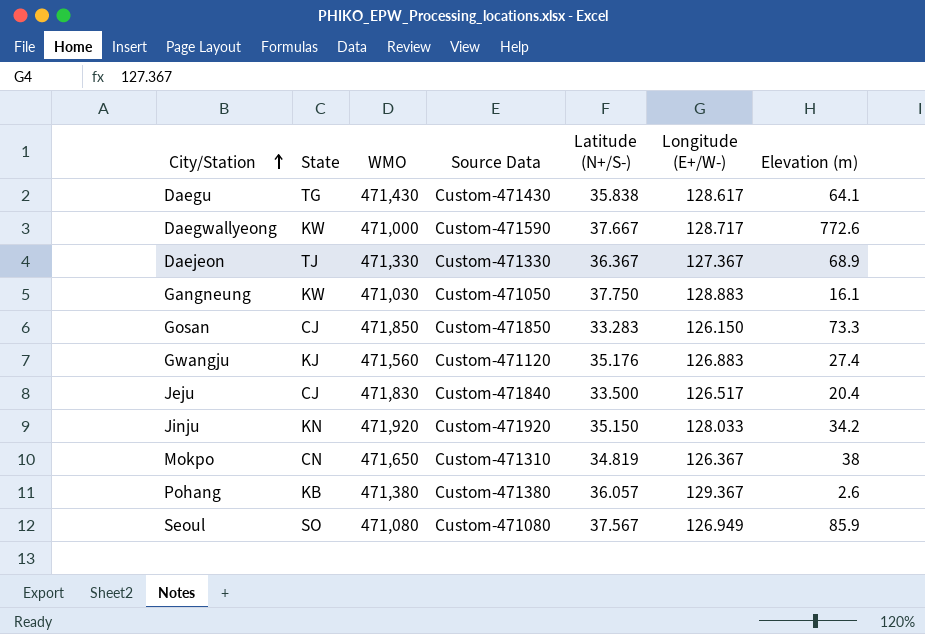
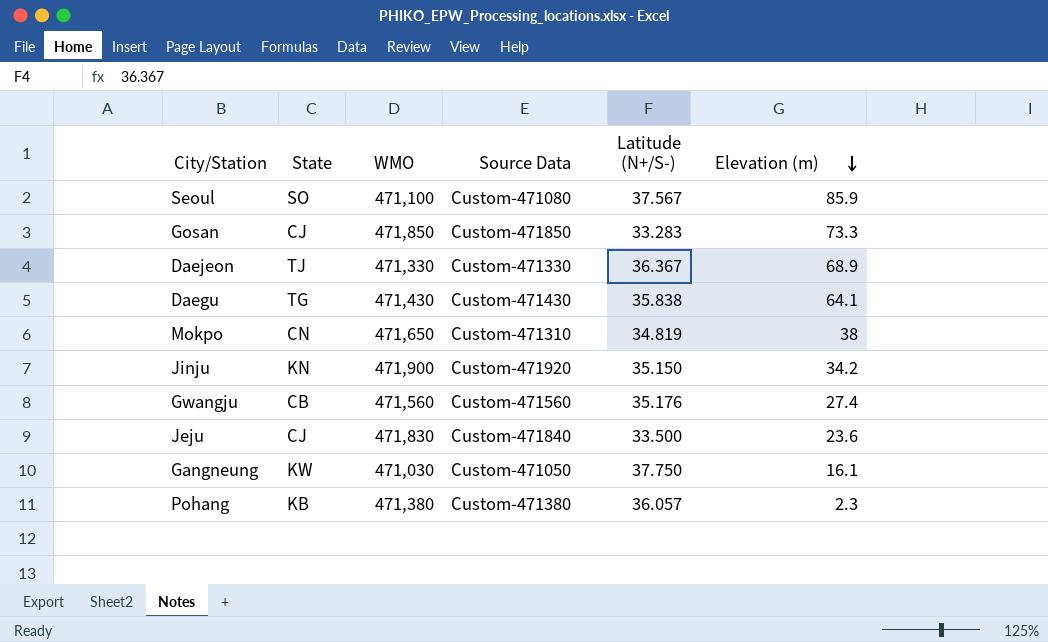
row order: City/Station ascending -> Elevation (m) descending
column Longitude (E+/W-) | position: 6 -> none
row Daegwallyeong: KW | 471,000 | Custom-471590 | 37.667 | 128.717 | 772.6 -> none
Seoul | WMO: 471,080 -> 471,100
Jinju | WMO: 471,920 -> 471,900
Gwangju | State: KJ -> CB
Gwangju | Source Data: Custom-471120 -> Custom-471560
Jeju | Elevation (m): 20.4 -> 23.6
Pohang | Elevation (m): 2.6 -> 2.3

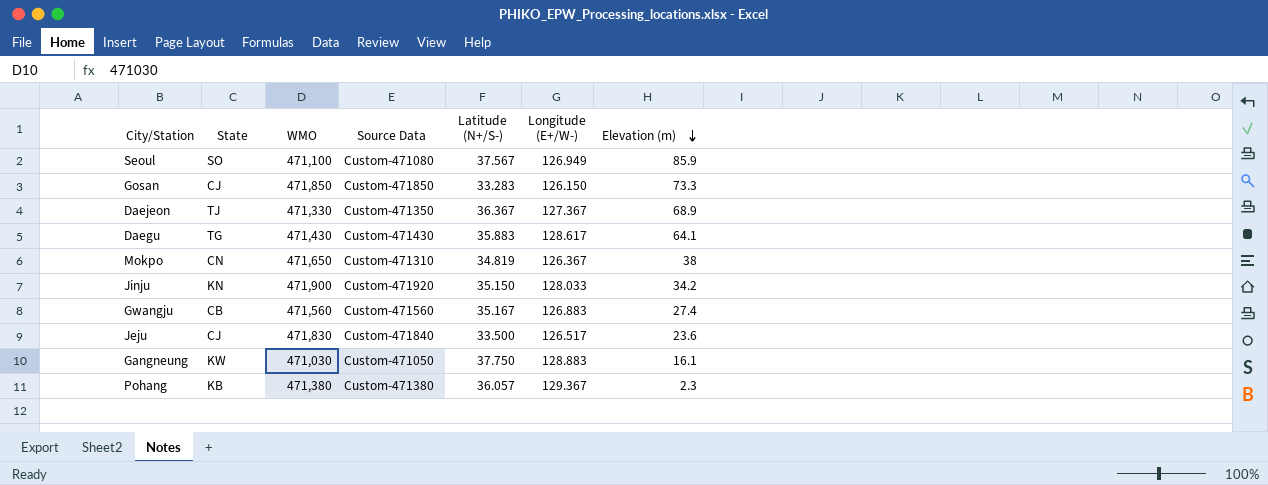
column Longitude (E+/W-) | position: none -> 6
Daejeon | Source Data: Custom-471330 -> Custom-471350
Daegu | Latitude (N+/S-): 35.838 -> 35.883
Gwangju | Latitude (N+/S-): 35.176 -> 35.167

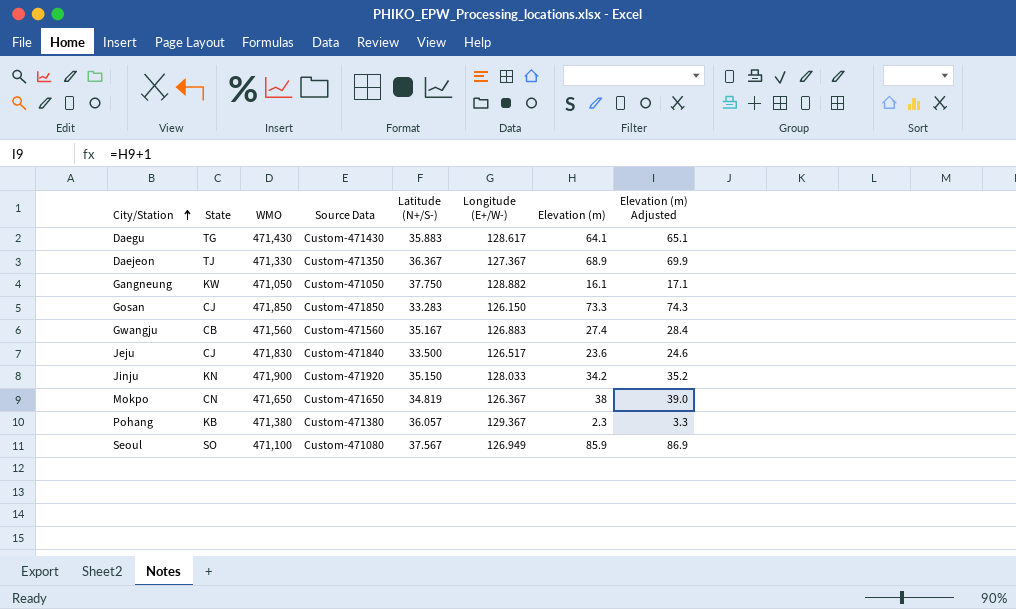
row order: Elevation (m) descending -> City/Station ascending
column Elevation (m) Adjusted | formula: none -> [Elevation (m)] + 1
Gangneung | WMO: 471,030 -> 471,050
Gangneung | Longitude (E+/W-): 128.883 -> 128.882
Mokpo | Source Data: Custom-471310 -> Custom-471650

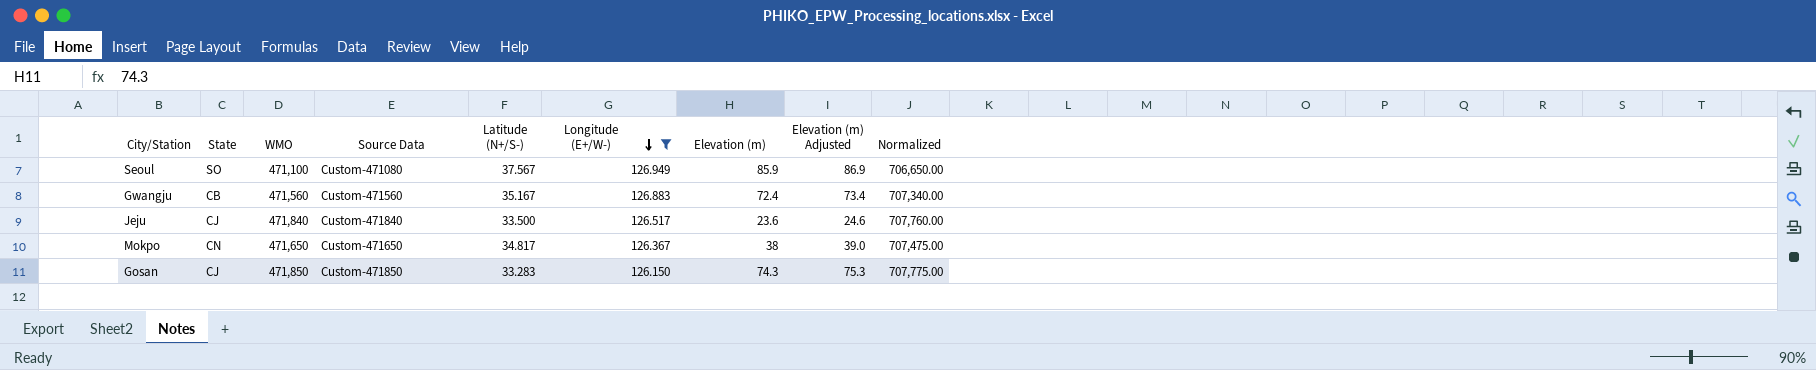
filter: none -> Longitude (E+/W-) <= 126.949
row order: City/Station ascending -> Longitude (E+/W-) descending
column Normalized | formula: none -> [WMO] * 1.5
Gwangju | Elevation (m): 27.4 -> 72.4
Gwangju | Elevation (m) Adjusted: 28.4 -> 73.4
Jeju | WMO: 471,830 -> 471,840
Mokpo | Latitude (N+/S-): 34.819 -> 34.817
Gosan | Elevation (m): 73.3 -> 74.3
Gosan | Elevation (m) Adjusted: 74.3 -> 75.3

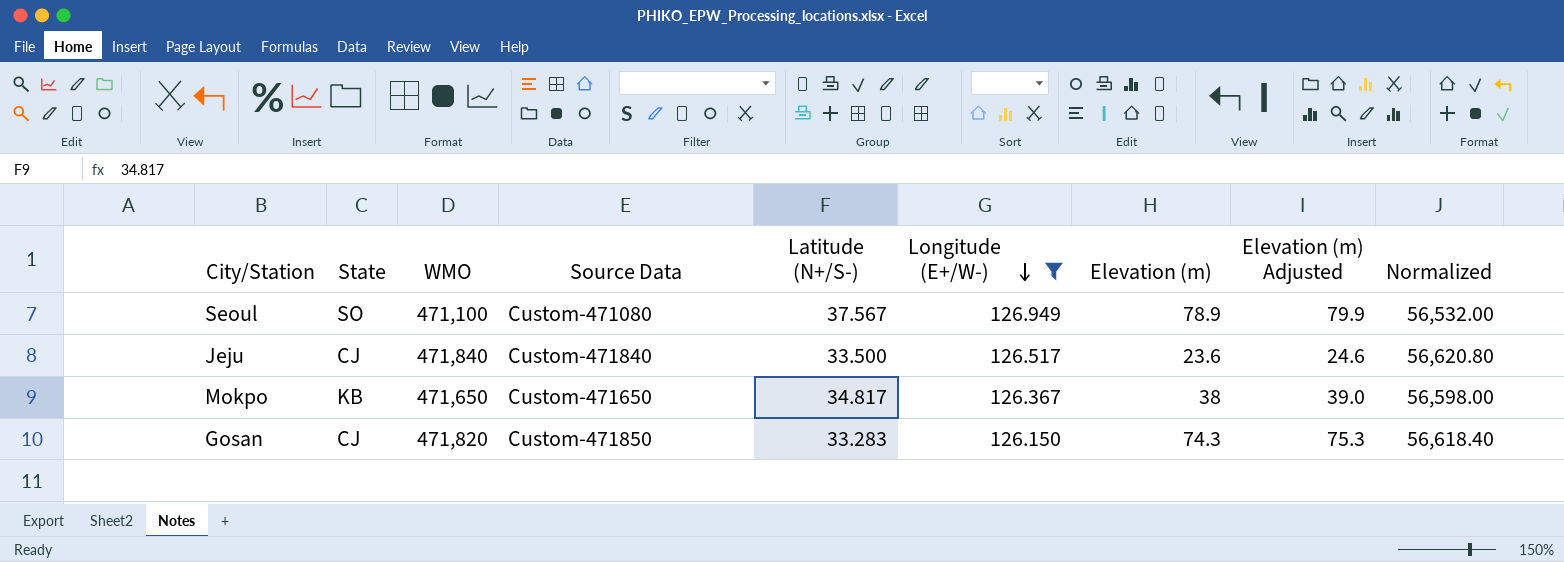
column Normalized | formula: [WMO] * 1.5 -> [WMO] * 0.12
row Gwangju: CB | 471,560 | Custom-471560 | 35.167 | 126.883 | 72.4 | 73.4 | 707,340.00 -> none
Seoul | Elevation (m): 85.9 -> 78.9
Seoul | Elevation (m) Adjusted: 86.9 -> 79.9
Mokpo | State: CN -> KB
Gosan | WMO: 471,850 -> 471,820

